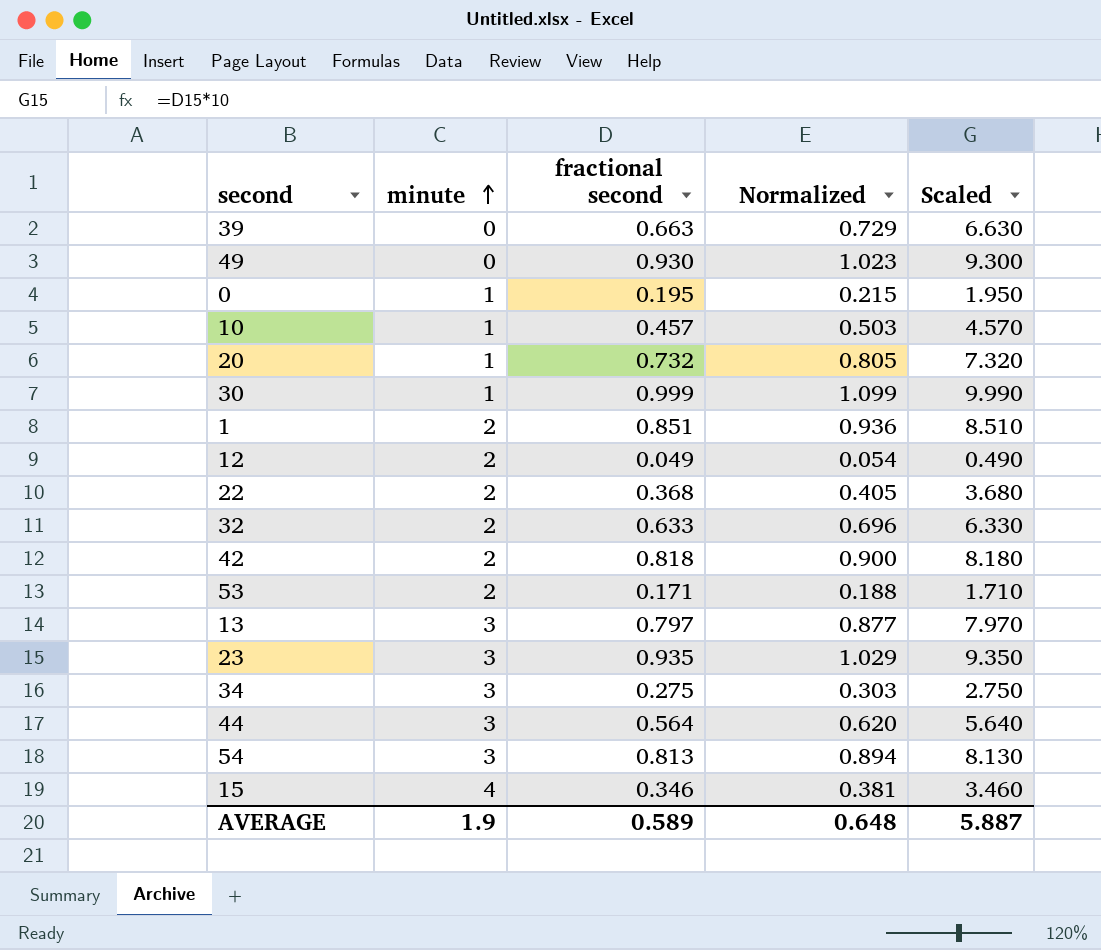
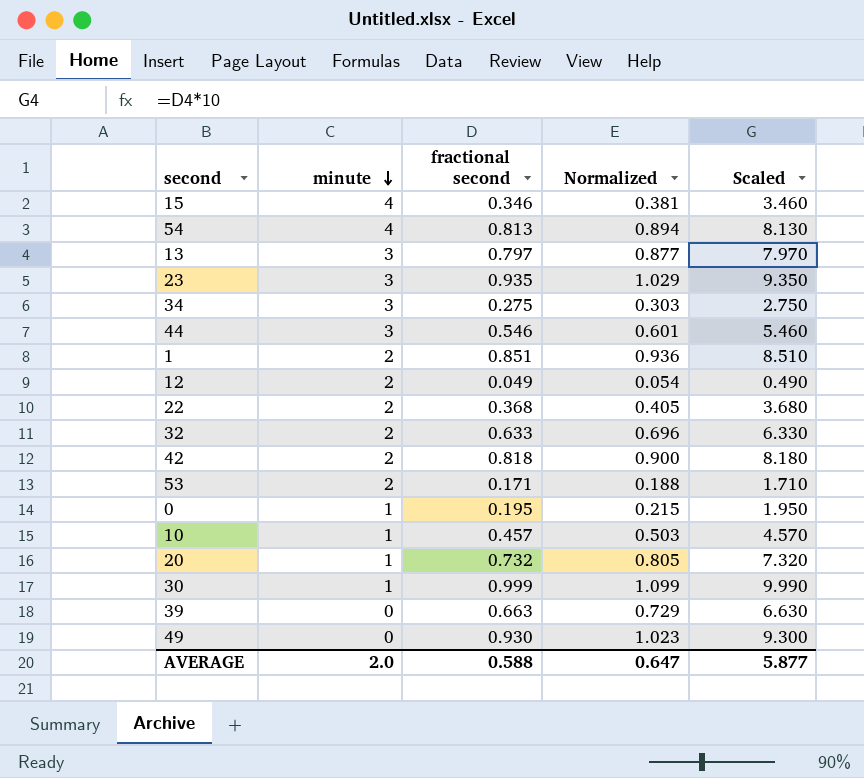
row order: minute ascending -> minute descending
54 | minute: 3 -> 4
44 | fractional second: 0.564 -> 0.546
44 | Normalized: 0.620 -> 0.601
44 | Scaled: 5.640 -> 5.460
AVERAGE | minute: 1.9 -> 2.0
AVERAGE | fractional second: 0.589 -> 0.588
AVERAGE | Normalized: 0.648 -> 0.647
AVERAGE | Scaled: 5.887 -> 5.877

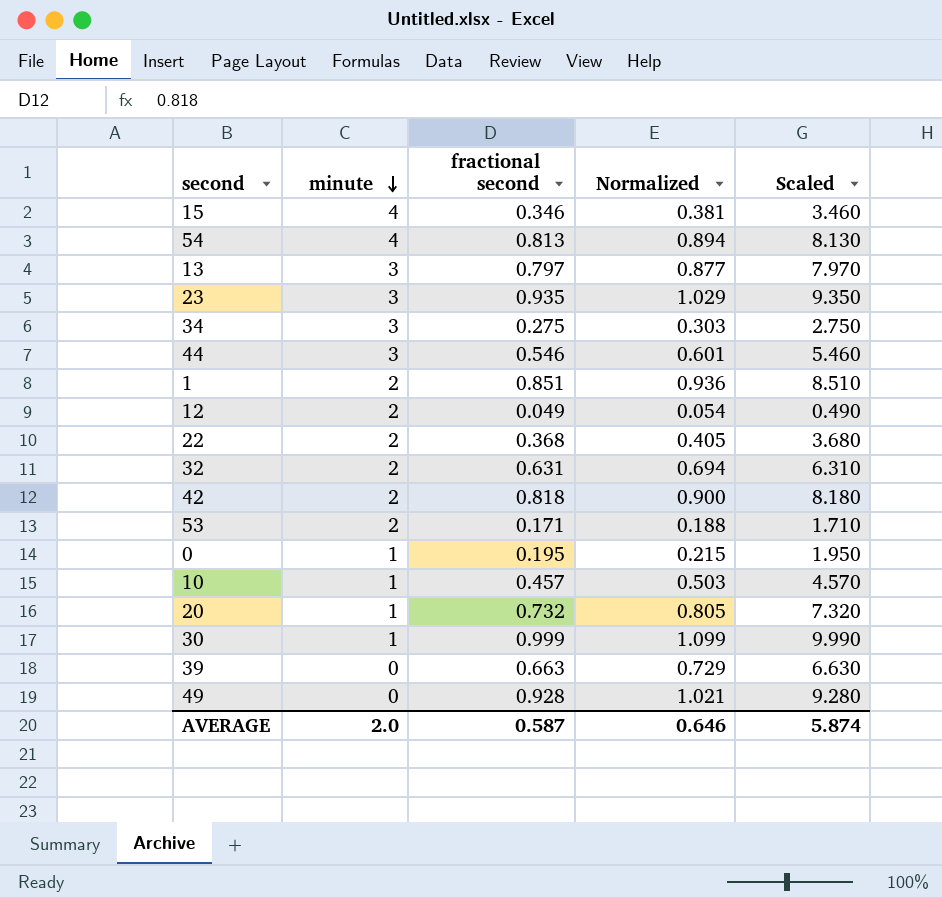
32 | fractional second: 0.633 -> 0.631
32 | Normalized: 0.696 -> 0.694
32 | Scaled: 6.330 -> 6.310
49 | fractional second: 0.930 -> 0.928
49 | Normalized: 1.023 -> 1.021
49 | Scaled: 9.300 -> 9.280
AVERAGE | fractional second: 0.588 -> 0.587
AVERAGE | Normalized: 0.647 -> 0.646
AVERAGE | Scaled: 5.877 -> 5.874

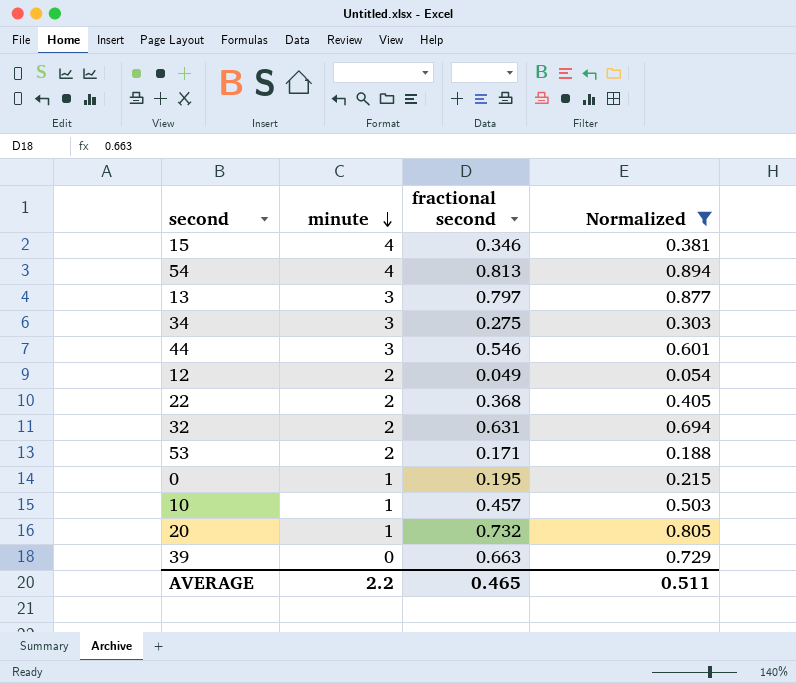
filter: none -> Normalized <= 0.894
column Scaled | formula: [fractional second] * 10 -> none
AVERAGE | minute: 2.0 -> 2.2
AVERAGE | fractional second: 0.587 -> 0.465
AVERAGE | Normalized: 0.646 -> 0.511

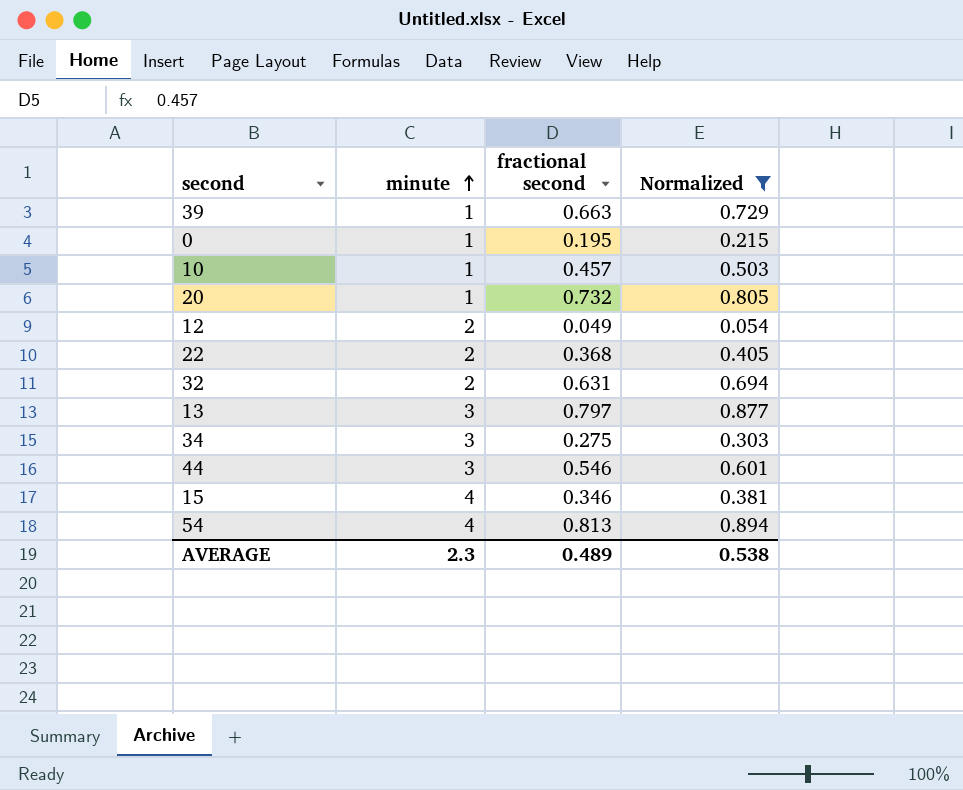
row order: minute descending -> minute ascending
row 53: 2 | 0.171 | 0.188 -> none
39 | minute: 0 -> 1
AVERAGE | minute: 2.2 -> 2.3
AVERAGE | fractional second: 0.465 -> 0.489
AVERAGE | Normalized: 0.511 -> 0.538

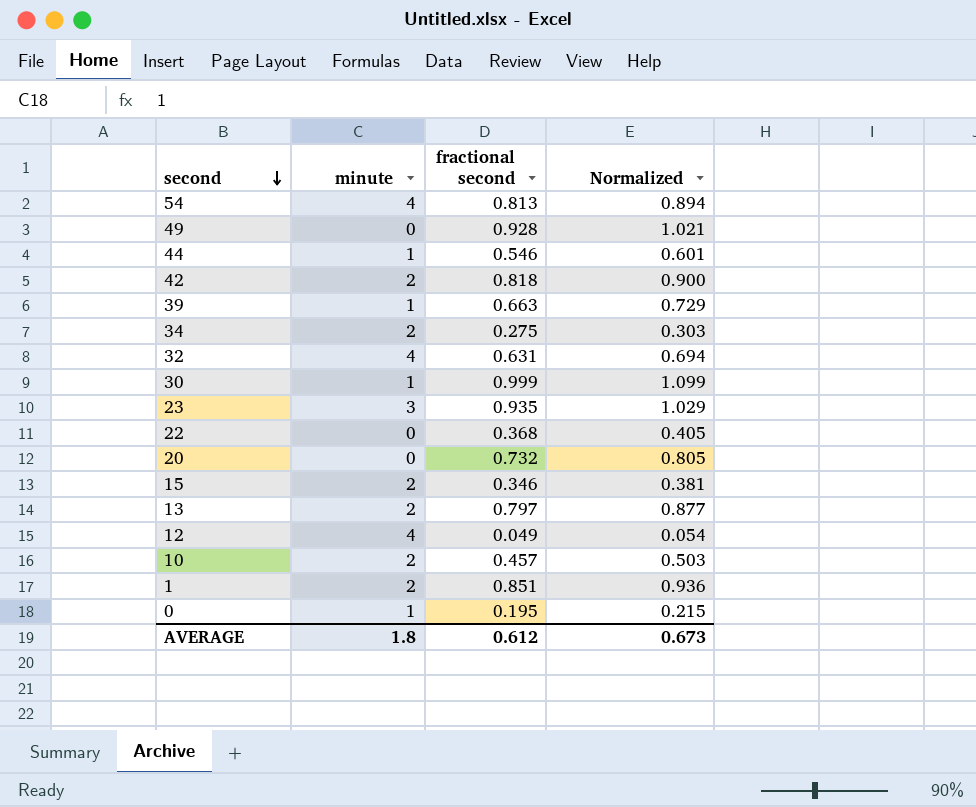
filter: Normalized <= 0.894 -> none
row order: minute ascending -> second descending
44 | minute: 3 -> 1
34 | minute: 3 -> 2
32 | minute: 2 -> 4
22 | minute: 2 -> 0
20 | minute: 1 -> 0
15 | minute: 4 -> 2
13 | minute: 3 -> 2
12 | minute: 2 -> 4
10 | minute: 1 -> 2
AVERAGE | minute: 2.3 -> 1.8
AVERAGE | fractional second: 0.489 -> 0.612
AVERAGE | Normalized: 0.538 -> 0.673

